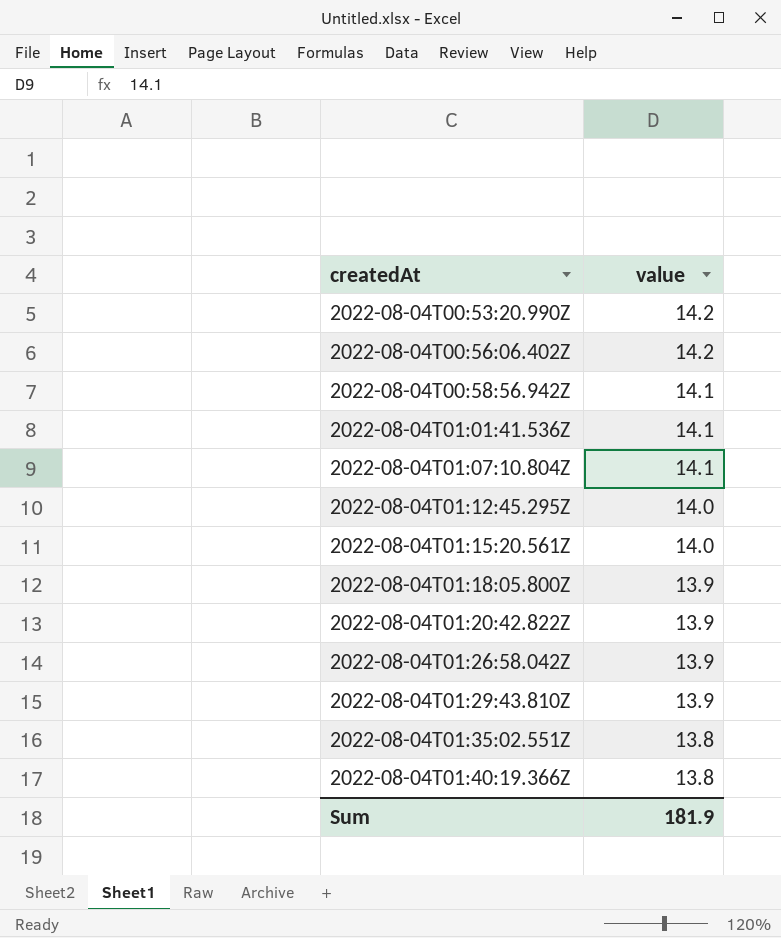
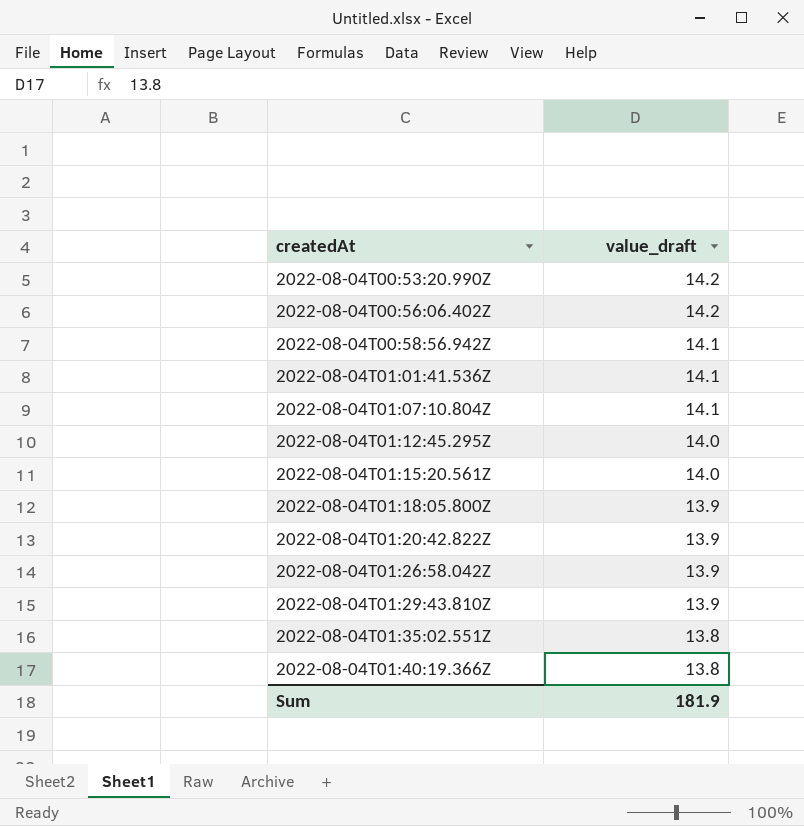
column name: value -> value_draft

